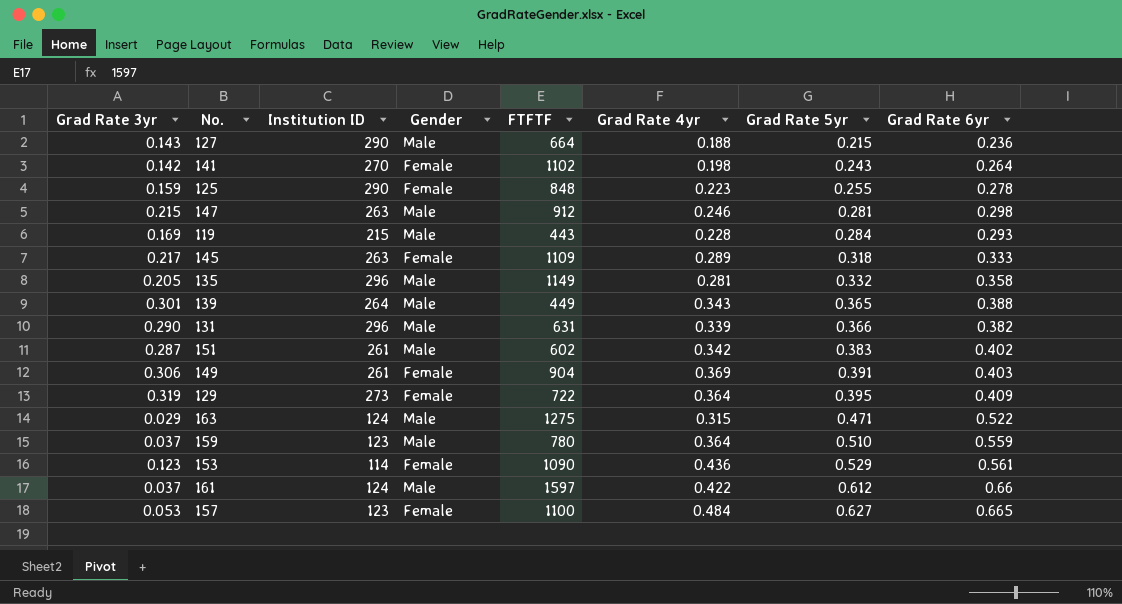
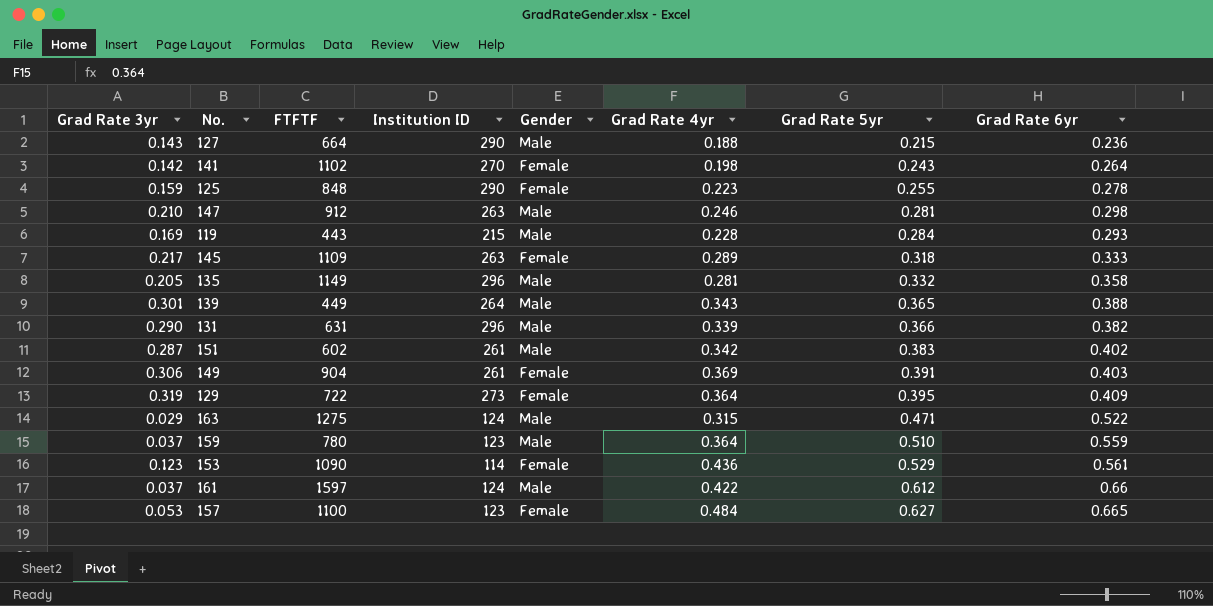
column FTFTF | position: 5 -> 3
147 | Grad Rate 3yr: 0.215 -> 0.210

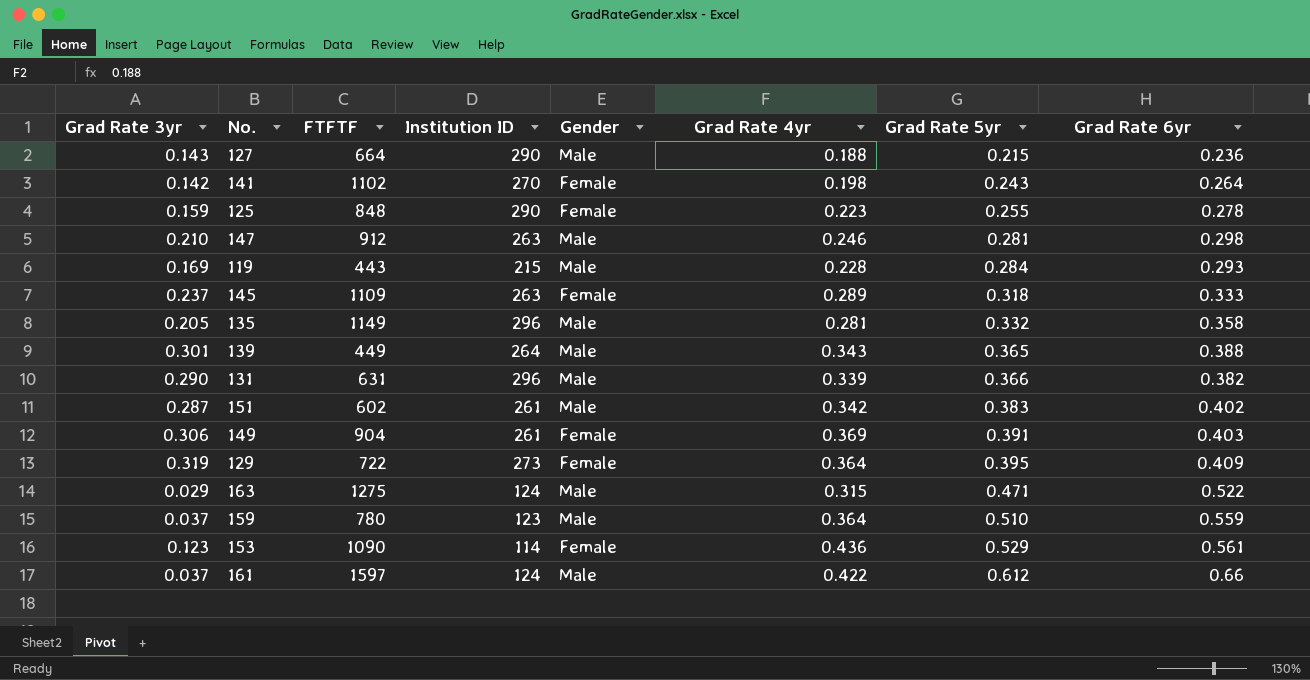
row 157: 0.053 | 1100 | 123 | Female | 0.484 | 0.627 | 0.665 -> none
145 | Grad Rate 3yr: 0.217 -> 0.237

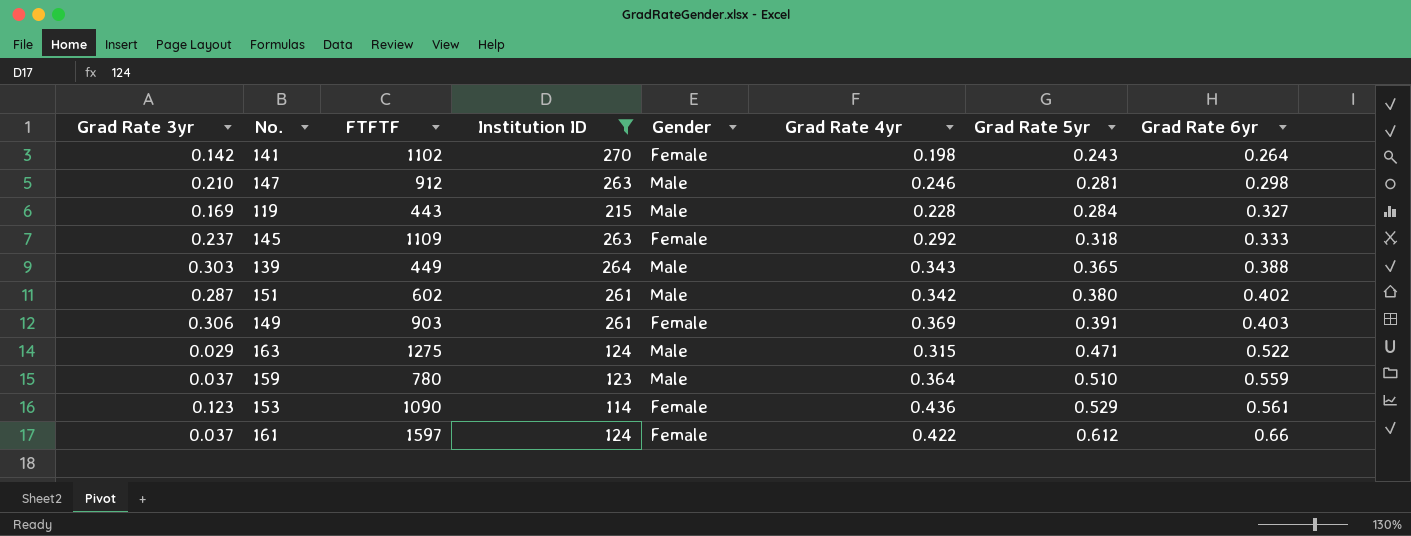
filter: none -> Institution ID <= 270
119 | Grad Rate 6yr: 0.293 -> 0.327
145 | Grad Rate 4yr: 0.289 -> 0.292
139 | Grad Rate 3yr: 0.301 -> 0.303
151 | Grad Rate 5yr: 0.383 -> 0.380
149 | FTFTF: 904 -> 903
161 | Gender: Male -> Female

